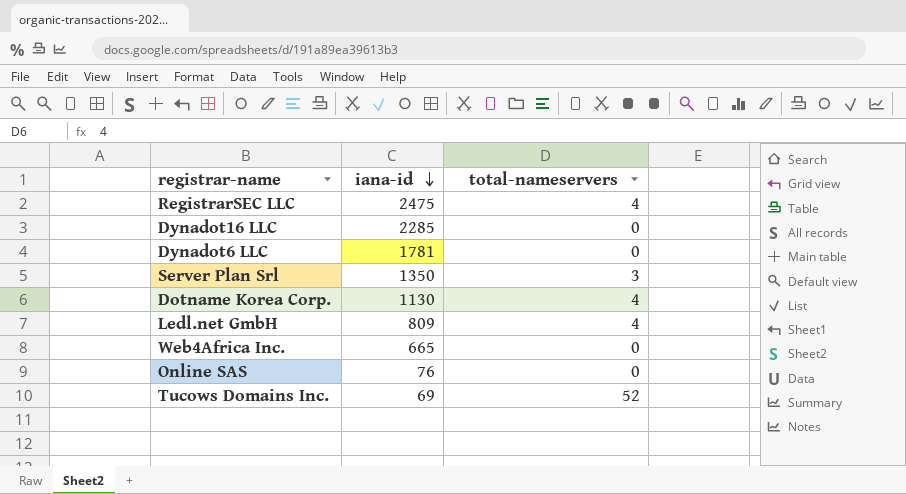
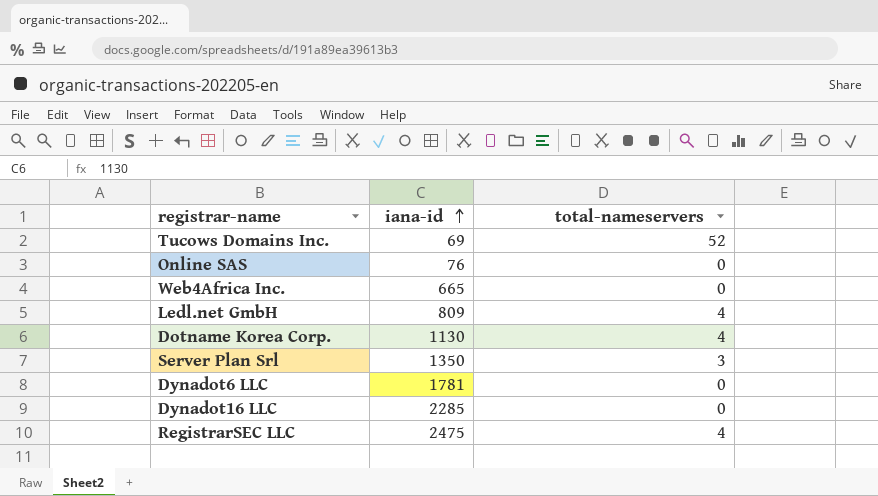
row order: iana-id descending -> iana-id ascending

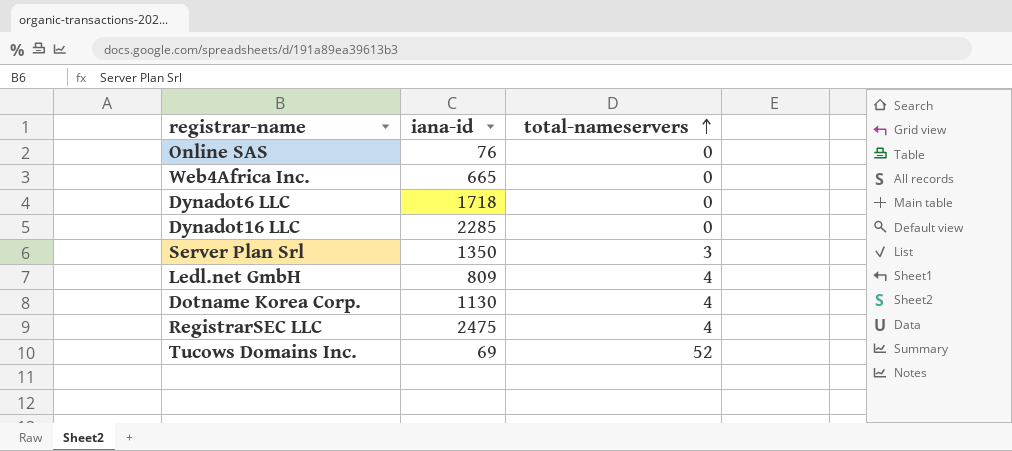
row order: iana-id ascending -> total-nameservers ascending
Dynadot6 LLC | iana-id: 1781 -> 1718

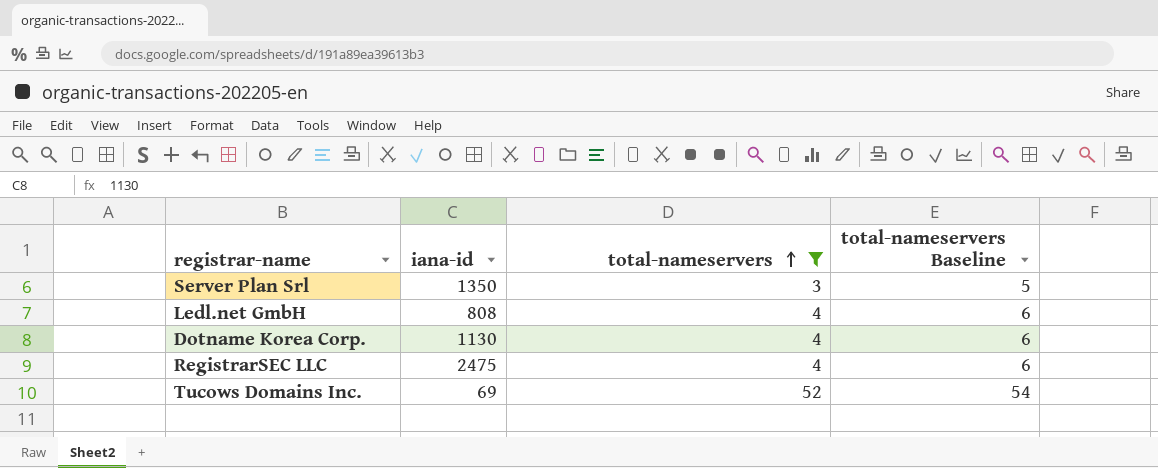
filter: none -> total-nameservers != 0
column total-nameservers Baseline | formula: none -> [total-nameservers] + 2
Ledl.net GmbH | iana-id: 809 -> 808

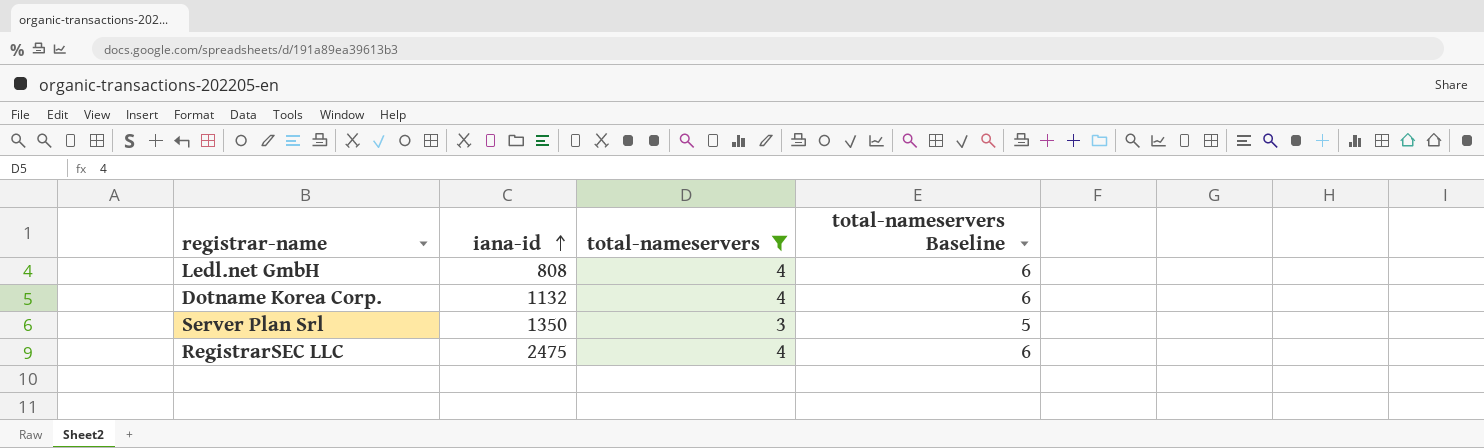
row order: total-nameservers ascending -> iana-id ascending
row Tucows Domains Inc.: 69 | 52 | 54 -> none
Dotname Korea Corp. | iana-id: 1130 -> 1132

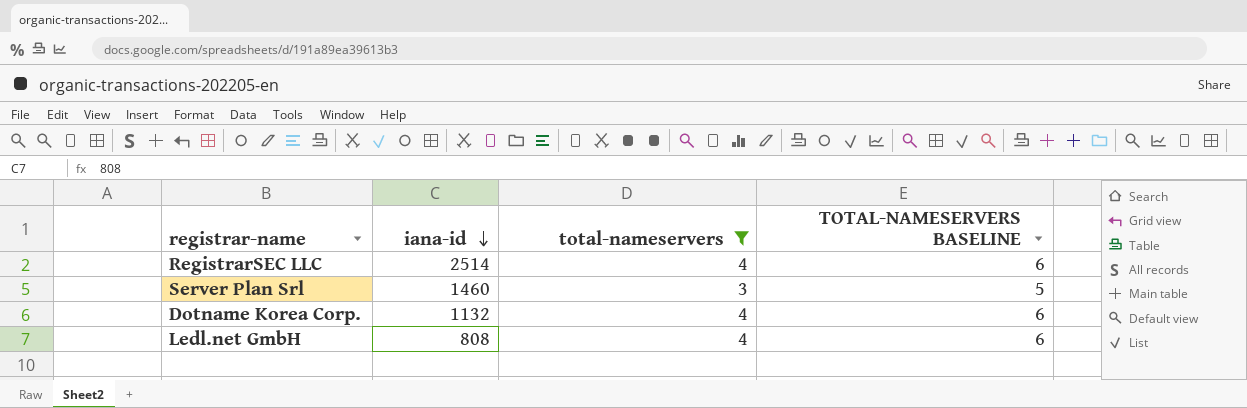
row order: iana-id ascending -> iana-id descending
column name: total-nameservers Baseline -> TOTAL-NAMESERVERS BASELINE
RegistrarSEC LLC | iana-id: 2475 -> 2514
Server Plan Srl | iana-id: 1350 -> 1460

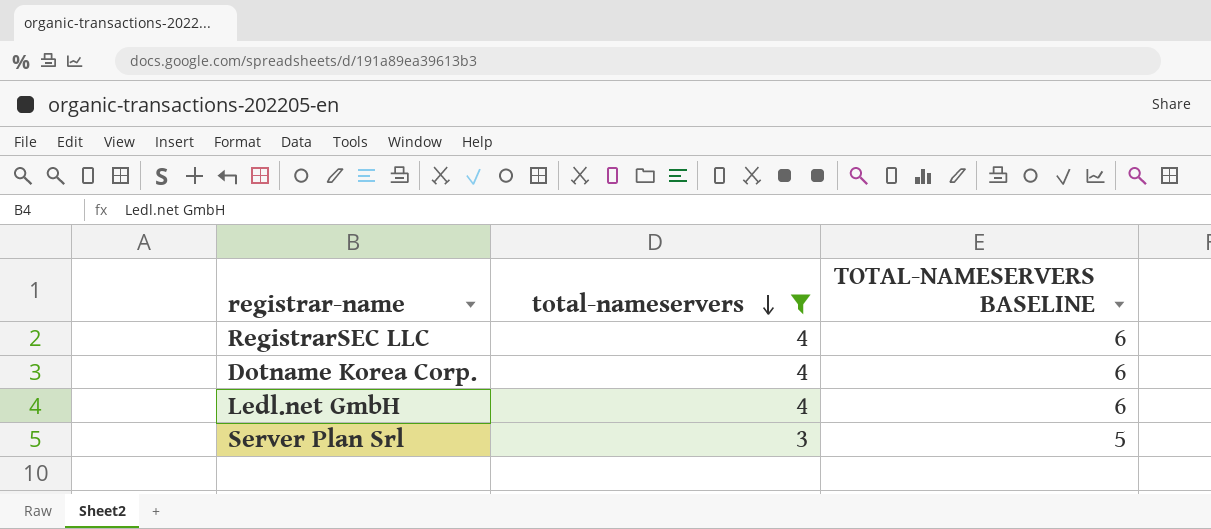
row order: iana-id descending -> total-nameservers descending
column iana-id | position: 2 -> none

